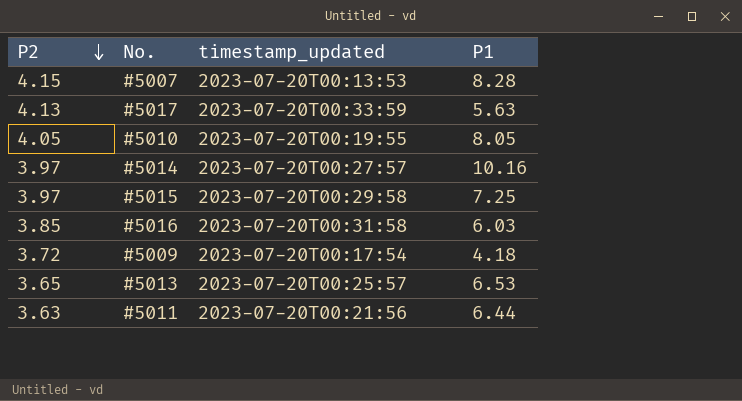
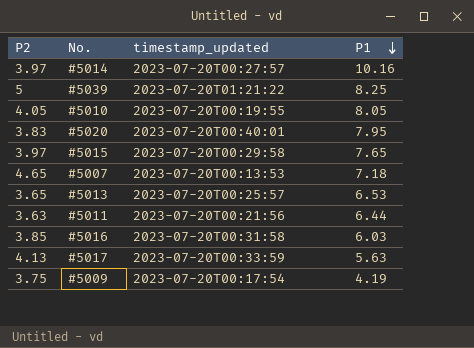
row order: P2 descending -> P1 descending
row #5039: none -> 5 | 2023-07-20T01:21:22 | 8.25
row #5020: none -> 3.83 | 2023-07-20T00:40:01 | 7.95
#5015 | P1: 7.25 -> 7.65
#5007 | P2: 4.15 -> 4.65
#5007 | P1: 8.28 -> 7.18
#5009 | P2: 3.72 -> 3.75
#5009 | P1: 4.18 -> 4.19

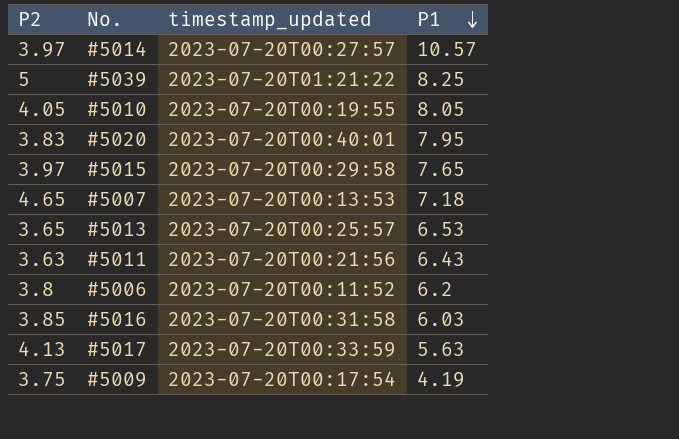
#5014 | P1: 10.16 -> 10.57
#5011 | P1: 6.44 -> 6.43
row #5006: none -> 3.8 | 2023-07-20T00:11:52 | 6.2

